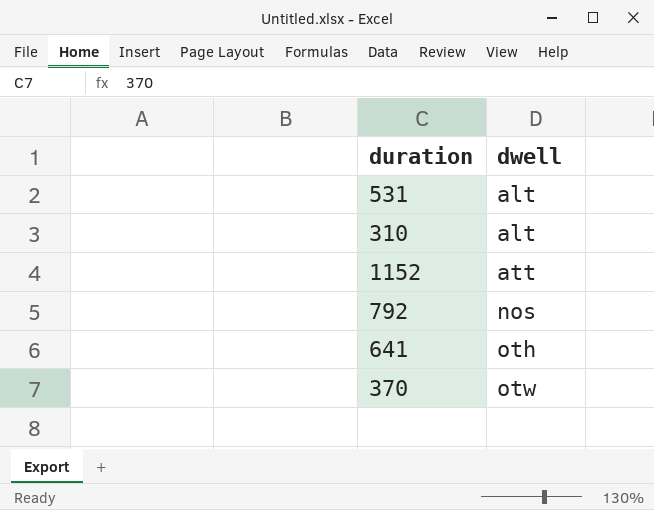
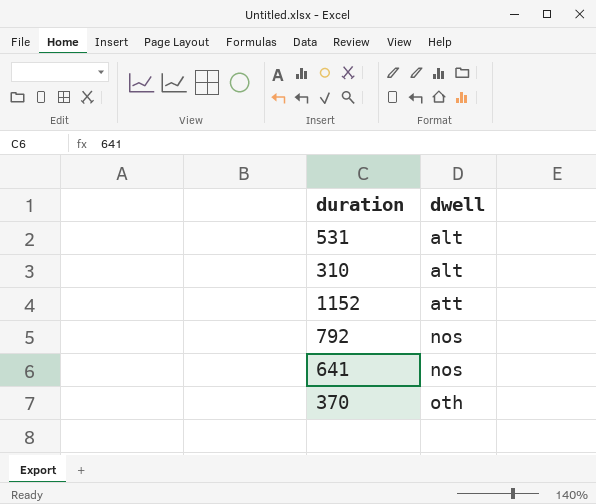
641 | dwell: oth -> nos
370 | dwell: otw -> oth

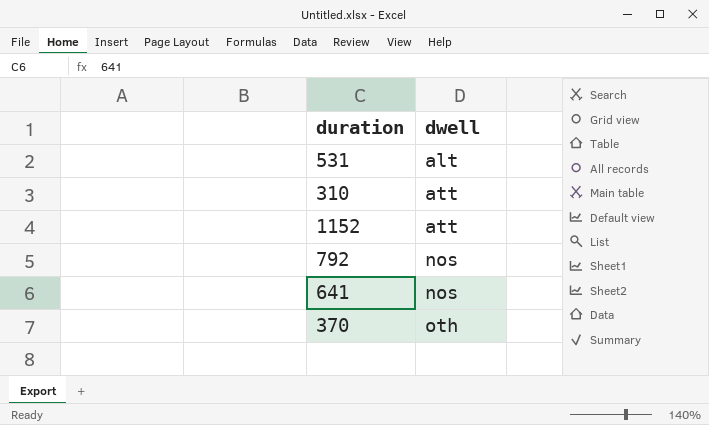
310 | dwell: alt -> att

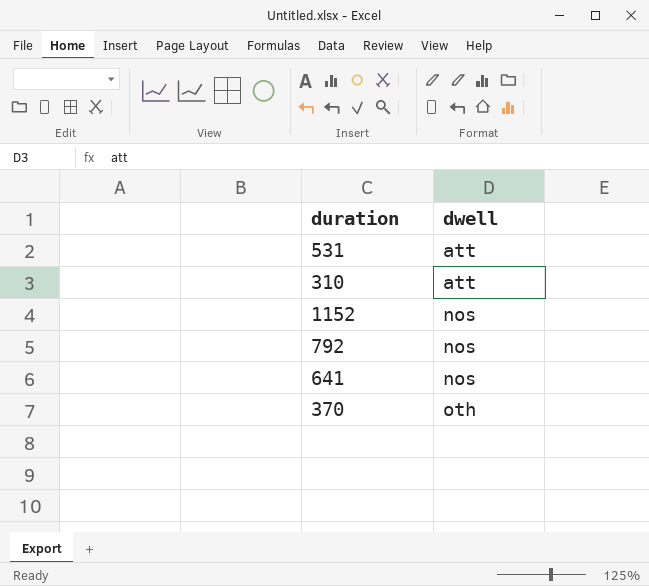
531 | dwell: alt -> att
1152 | dwell: att -> nos

